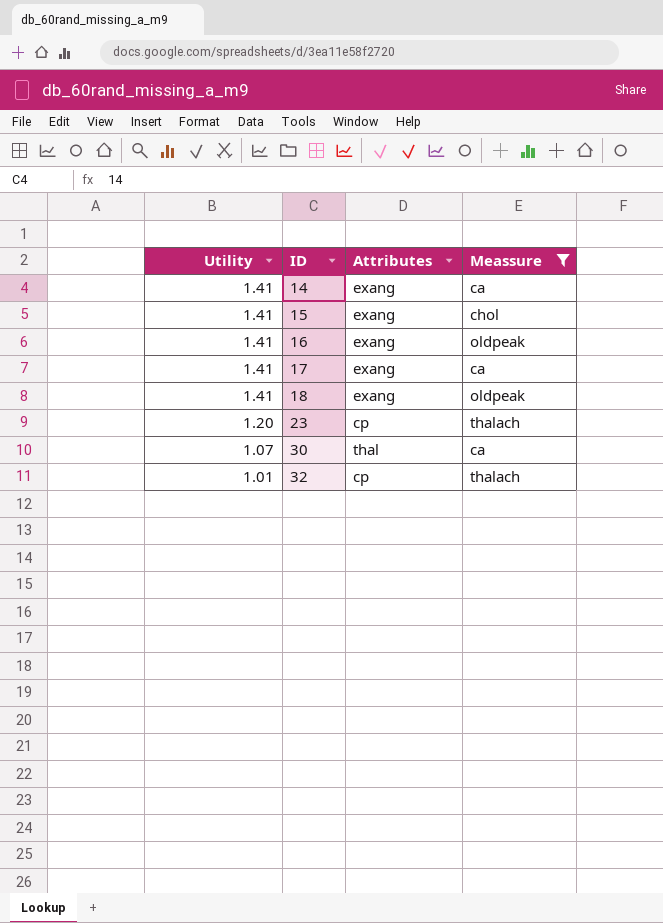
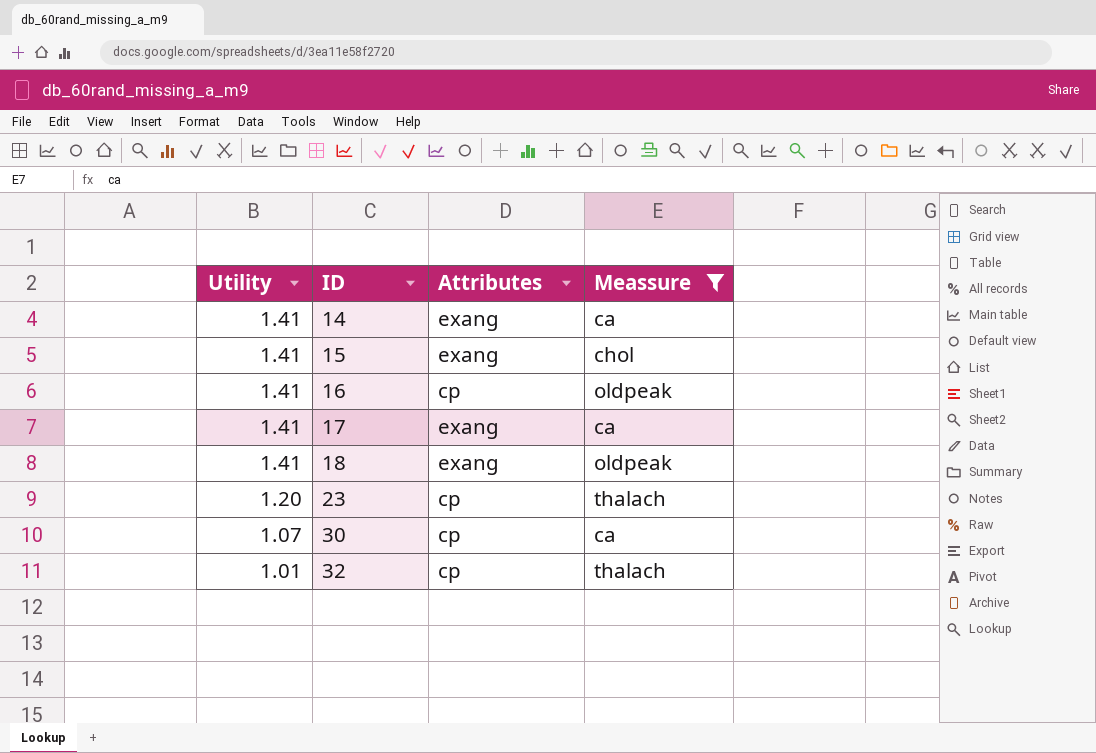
16 | Attributes: exang -> cp
30 | Attributes: thal -> cp

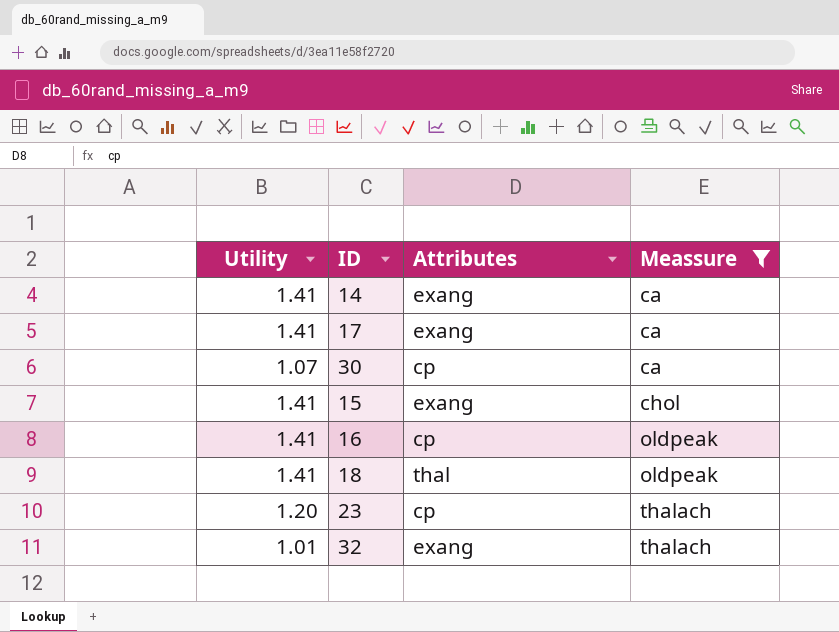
row order: Utility descending -> Meassure ascending
18 | Attributes: exang -> thal
32 | Attributes: cp -> exang

